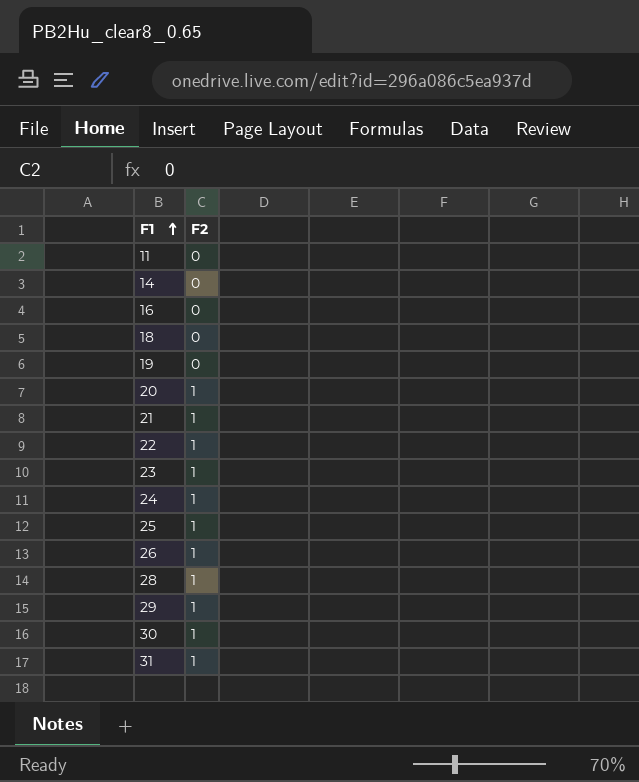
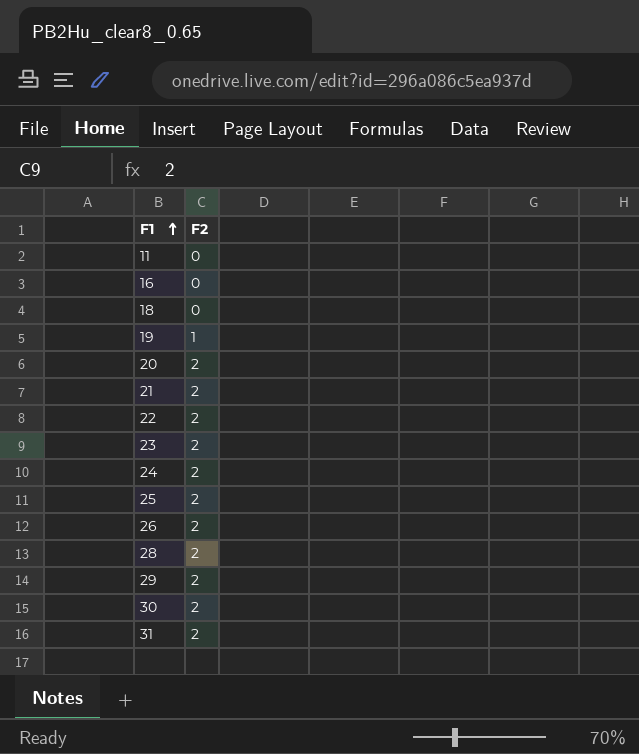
row 14: 0 -> none
19 | F2: 0 -> 1
20 | F2: 1 -> 2
21 | F2: 1 -> 2
22 | F2: 1 -> 2
23 | F2: 1 -> 2
24 | F2: 1 -> 2
25 | F2: 1 -> 2
26 | F2: 1 -> 2
28 | F2: 1 -> 2
29 | F2: 1 -> 2
30 | F2: 1 -> 2
31 | F2: 1 -> 2

